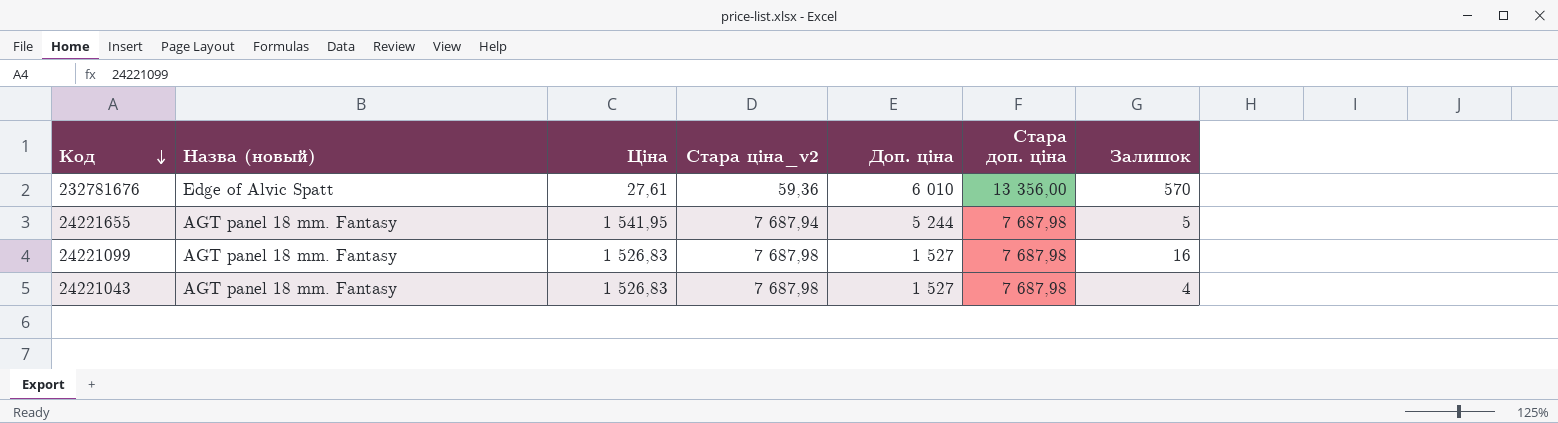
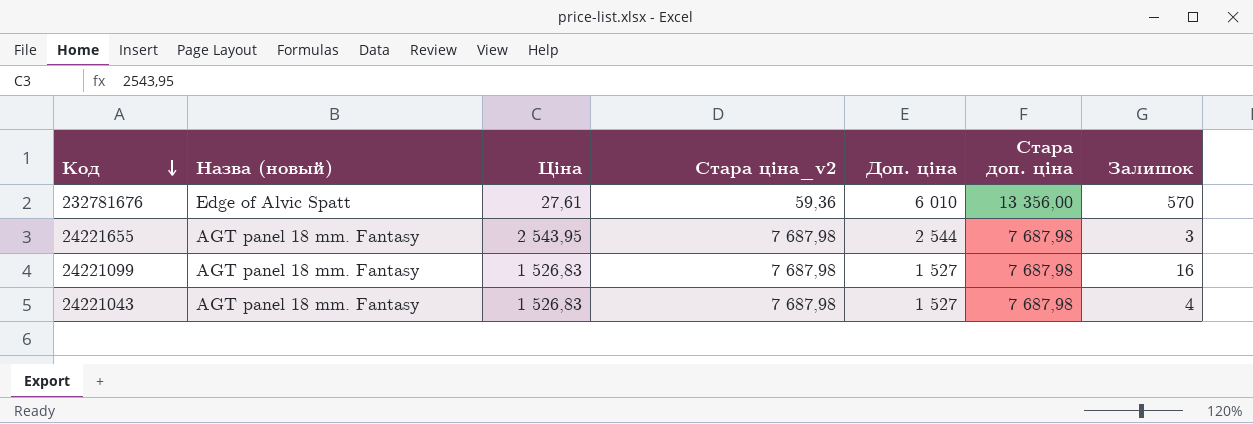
24221655 | Ціна: 1 541,95 -> 2 543,95
24221655 | Стара ціна_v2: 7 687,94 -> 7 687,98
24221655 | Доп. ціна: 5 244 -> 2 544
24221655 | Залишок: 5 -> 3

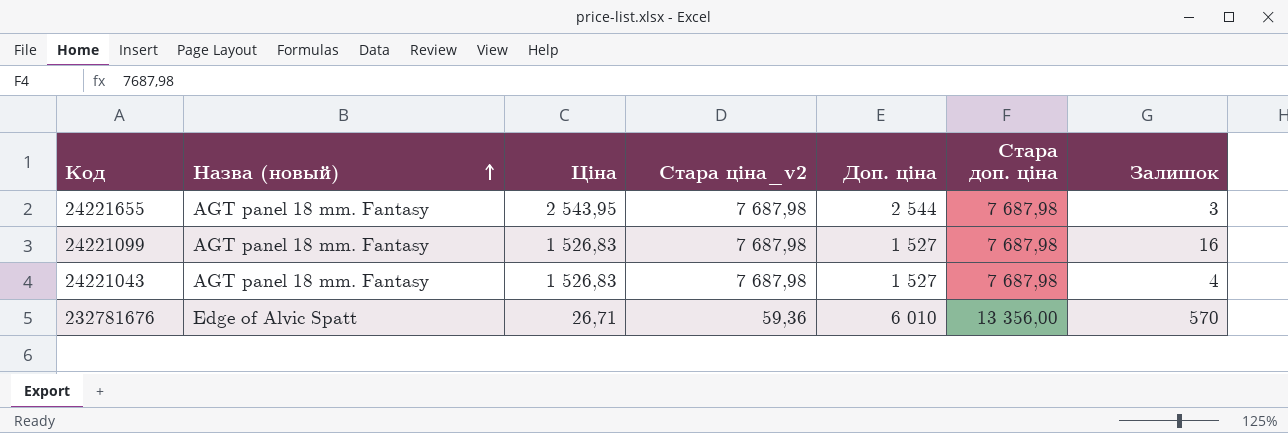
row order: Код descending -> Назва (новый) ascending
232781676 | Ціна: 27,61 -> 26,71

